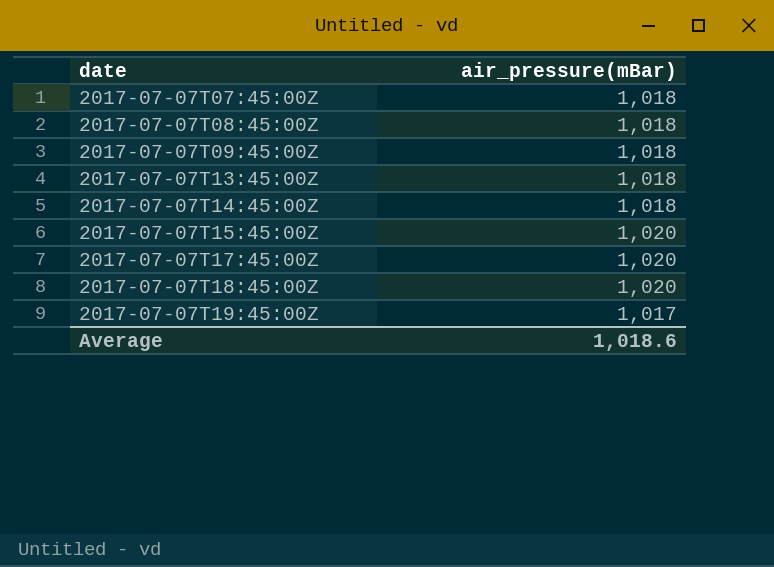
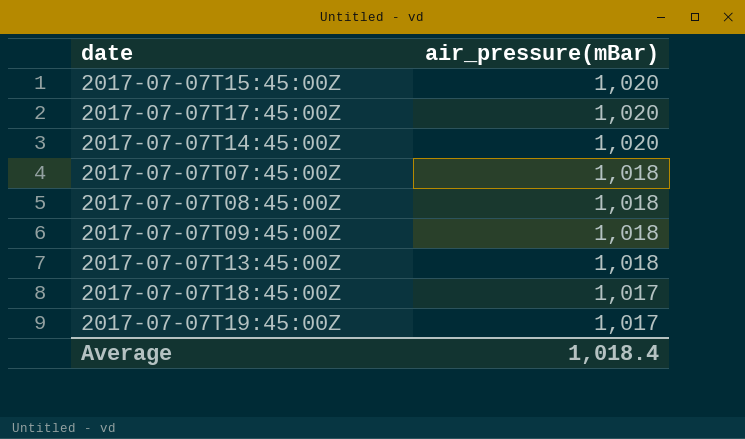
row order: date ascending -> air_pressure(mBar) descending
2017-07-07T14:45:00Z | air_pressure(mBar): 1,018 -> 1,020
2017-07-07T18:45:00Z | air_pressure(mBar): 1,020 -> 1,017
Average | air_pressure(mBar): 1,018.6 -> 1,018.4

